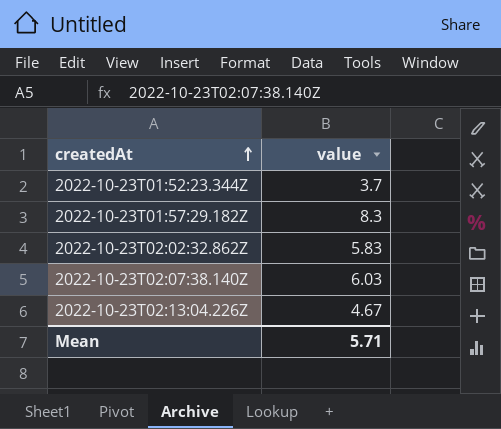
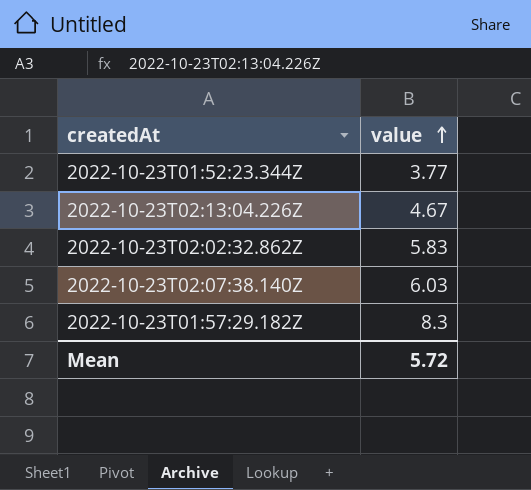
row order: createdAt ascending -> value ascending
2022-10-23T01:52:23.344Z | value: 3.7 -> 3.77
Mean | value: 5.71 -> 5.72

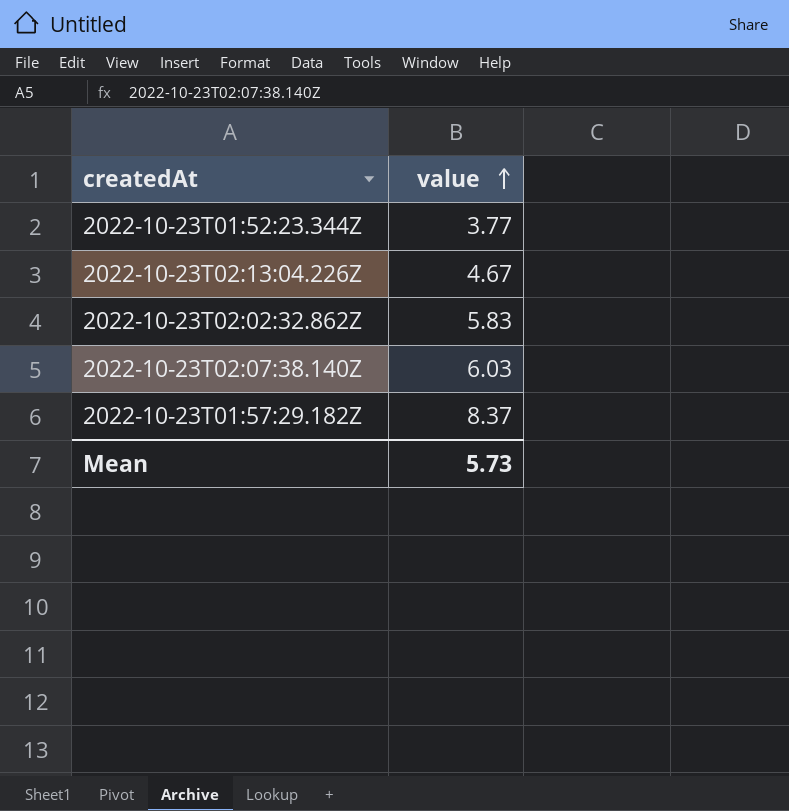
2022-10-23T01:57:29.182Z | value: 8.3 -> 8.37
Mean | value: 5.72 -> 5.73

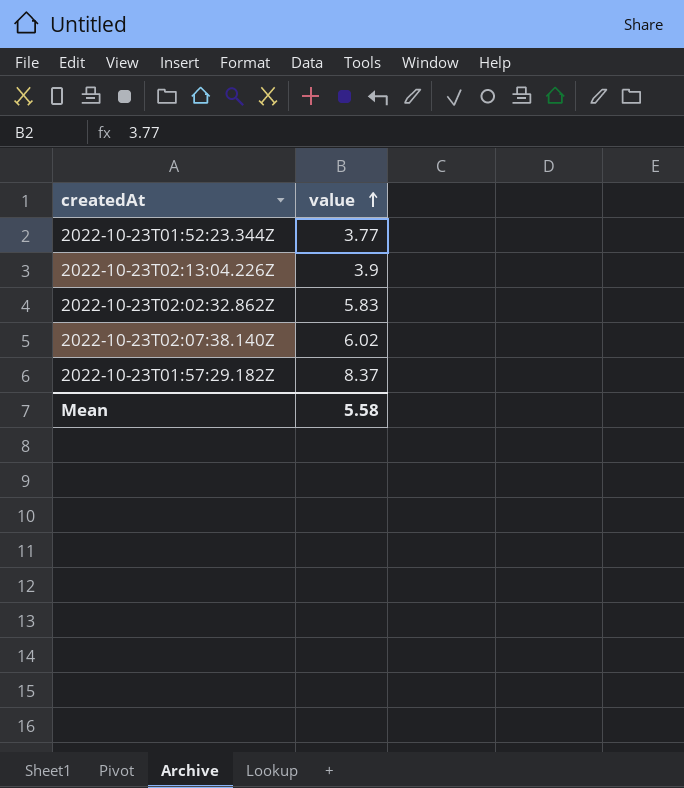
2022-10-23T02:13:04.226Z | value: 4.67 -> 3.9
2022-10-23T02:07:38.140Z | value: 6.03 -> 6.02
Mean | value: 5.73 -> 5.58

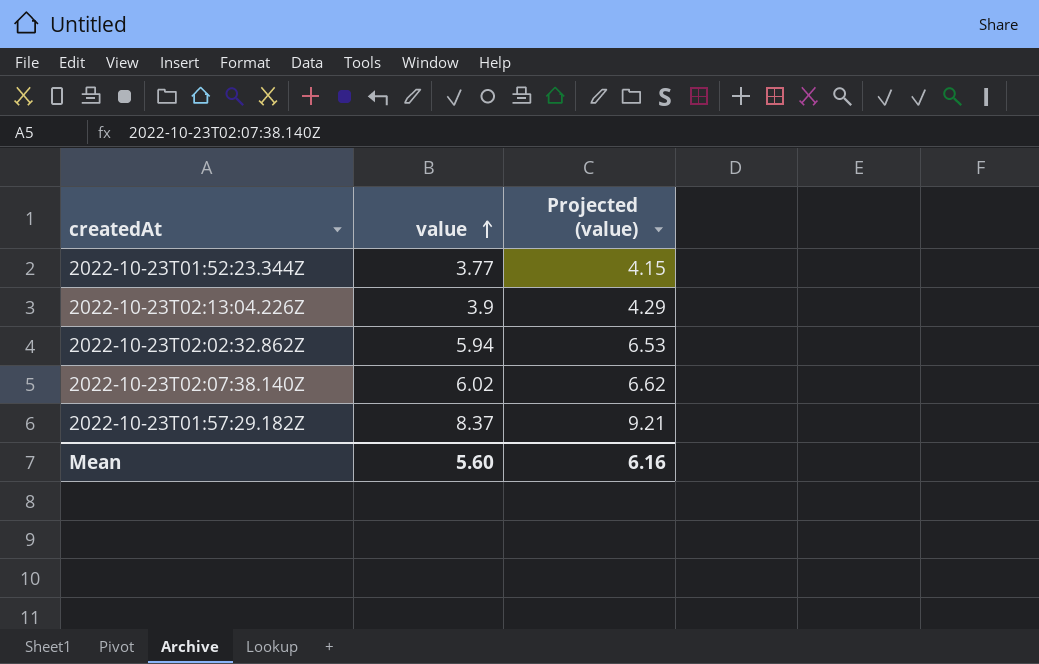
column Projected (value) | formula: none -> [value] * 1.1
2022-10-23T02:02:32.862Z | value: 5.83 -> 5.94
Mean | value: 5.58 -> 5.60

